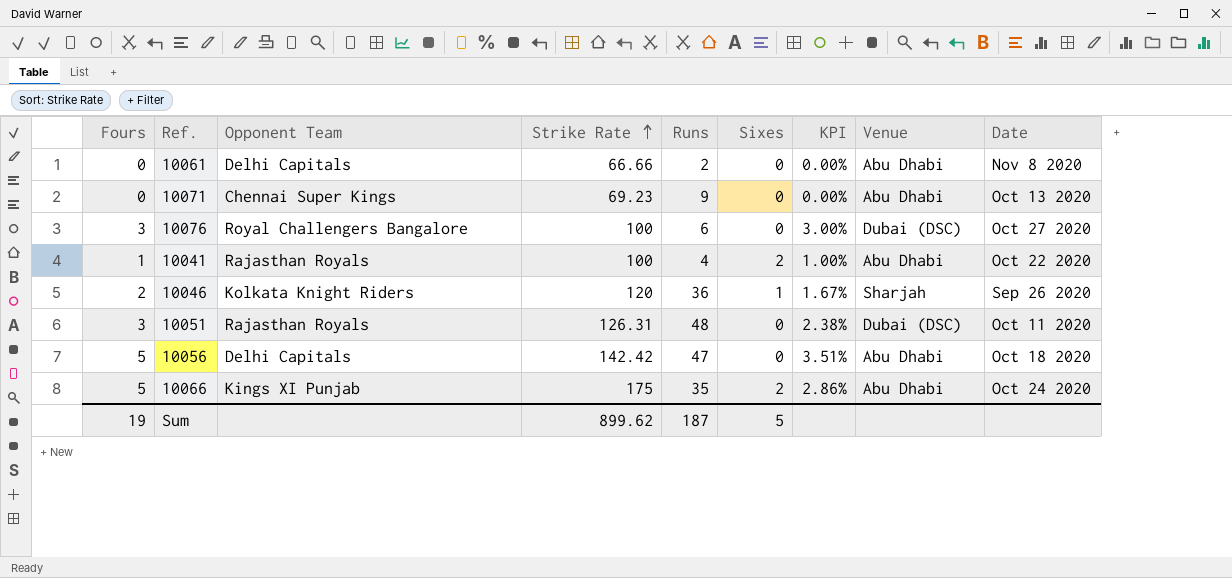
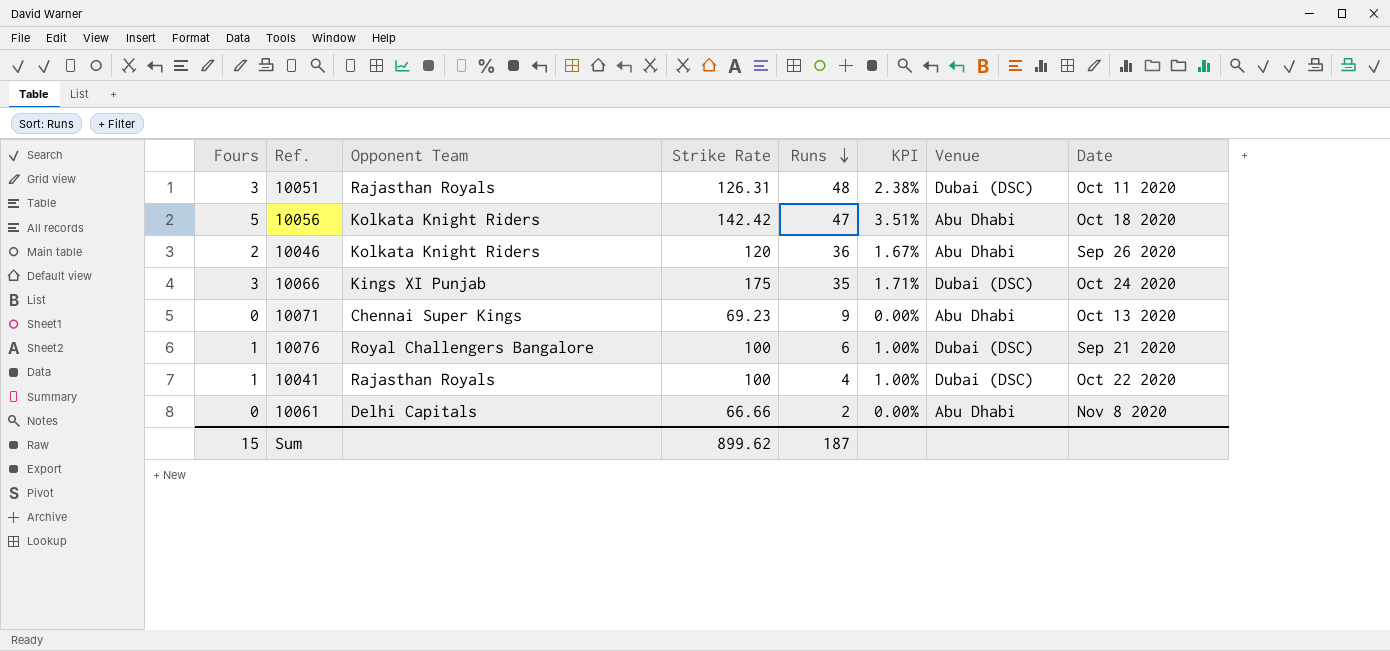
row order: Strike Rate ascending -> Runs descending
column Sixes | position: 6 -> none
10056 | Opponent Team: Delhi Capitals -> Kolkata Knight Riders
10046 | Venue: Sharjah -> Abu Dhabi
10066 | Fours: 5 -> 3
10066 | KPI: 2.86% -> 1.71%
10066 | Venue: Abu Dhabi -> Dubai (DSC)
10076 | Fours: 3 -> 1
10076 | KPI: 3.00% -> 1.00%
10076 | Date: Oct 27 2020 -> Sep 21 2020
10041 | Venue: Abu Dhabi -> Dubai (DSC)
Sum | Fours: 19 -> 15

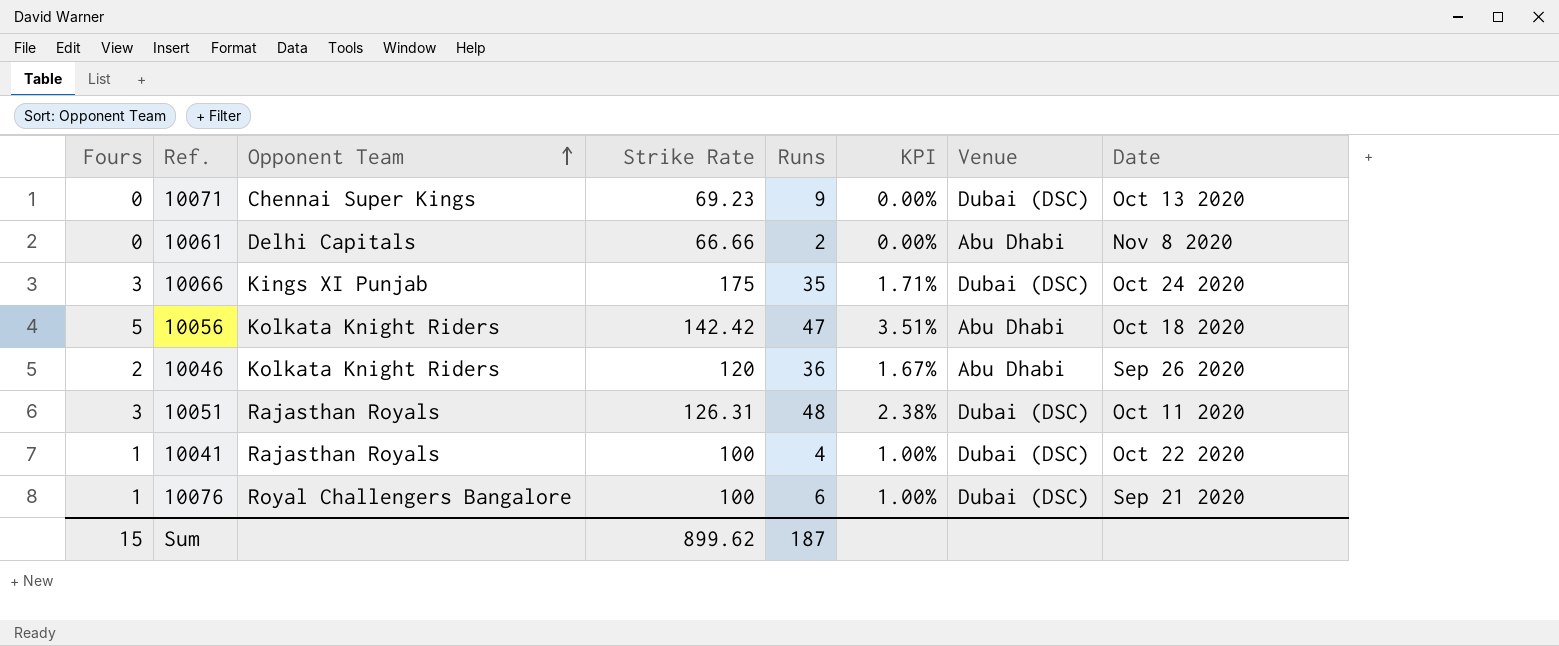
row order: Runs descending -> Opponent Team ascending
10071 | Venue: Abu Dhabi -> Dubai (DSC)

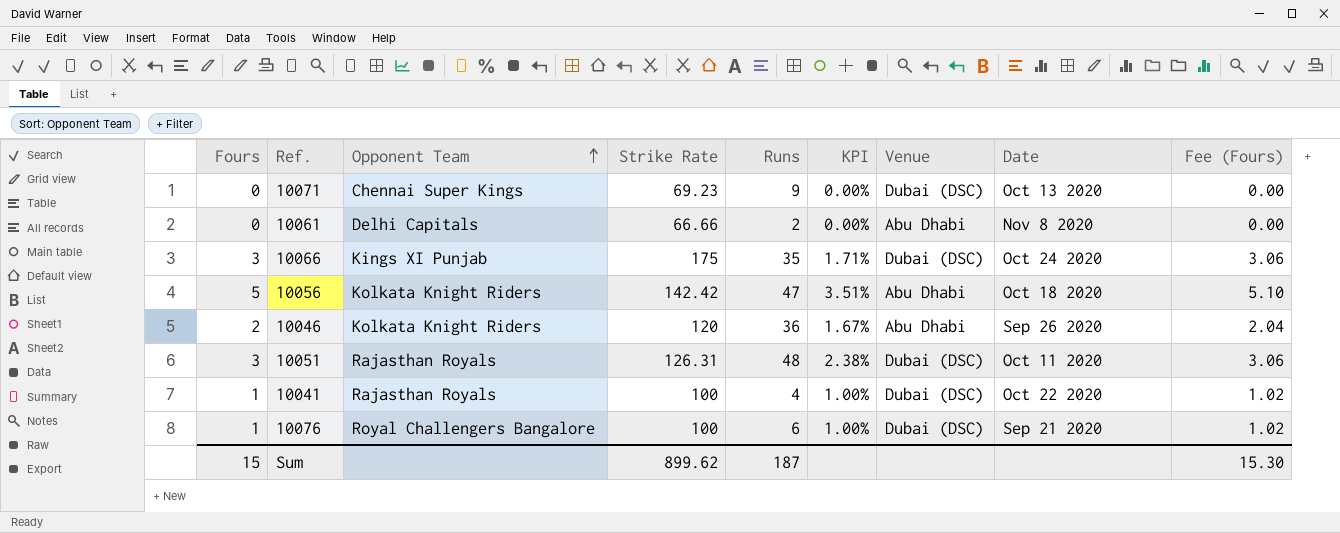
column Fee (Fours) | formula: none -> [Fours] * 1.02

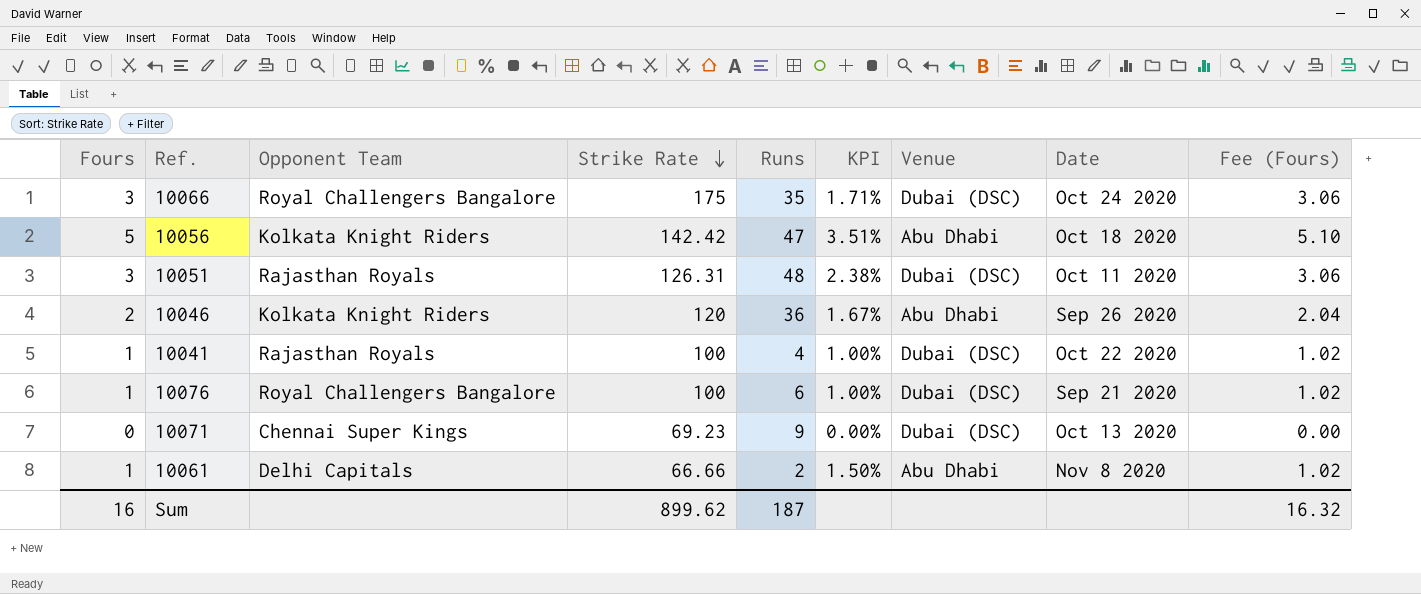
row order: Opponent Team ascending -> Strike Rate descending
10066 | Opponent Team: Kings XI Punjab -> Royal Challengers Bangalore
10061 | Fours: 0 -> 1
10061 | KPI: 0.00% -> 1.50%
10061 | Fee (Fours): 0.00 -> 1.02
Sum | Fours: 15 -> 16
Sum | Fee (Fours): 15.30 -> 16.32

